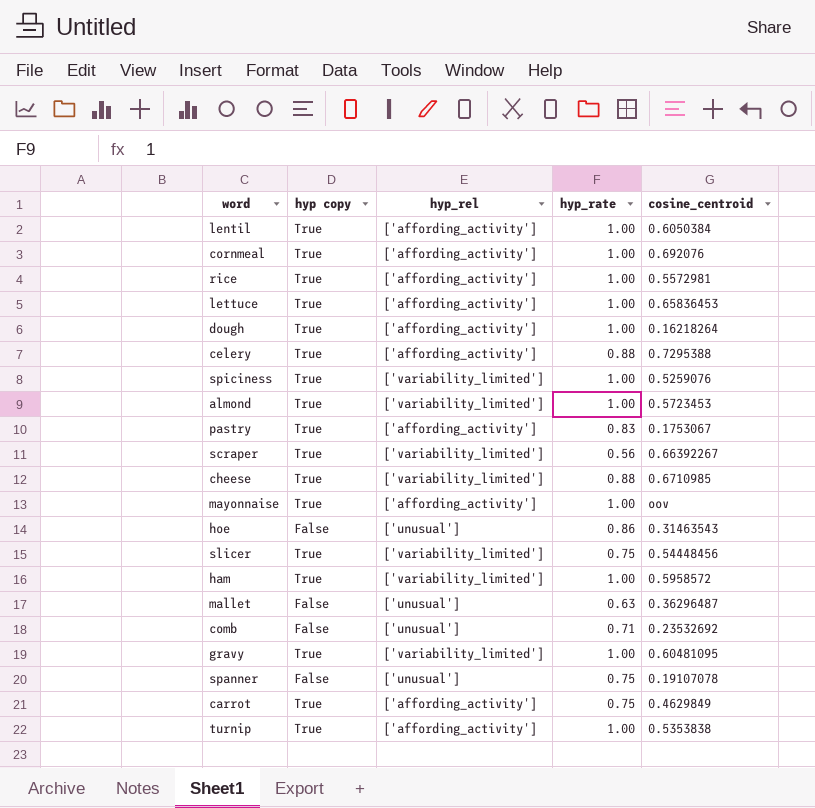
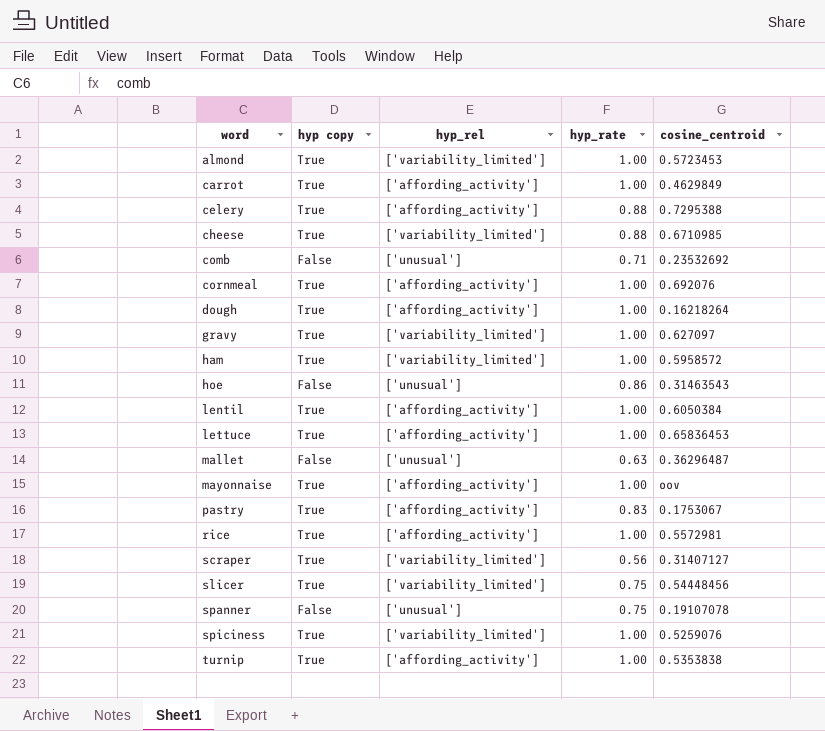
row order: none -> word ascending
carrot | hyp_rate: 0.75 -> 1.00
gravy | cosine_centroid: 0.60481095 -> 0.627097
scraper | cosine_centroid: 0.66392267 -> 0.31407127

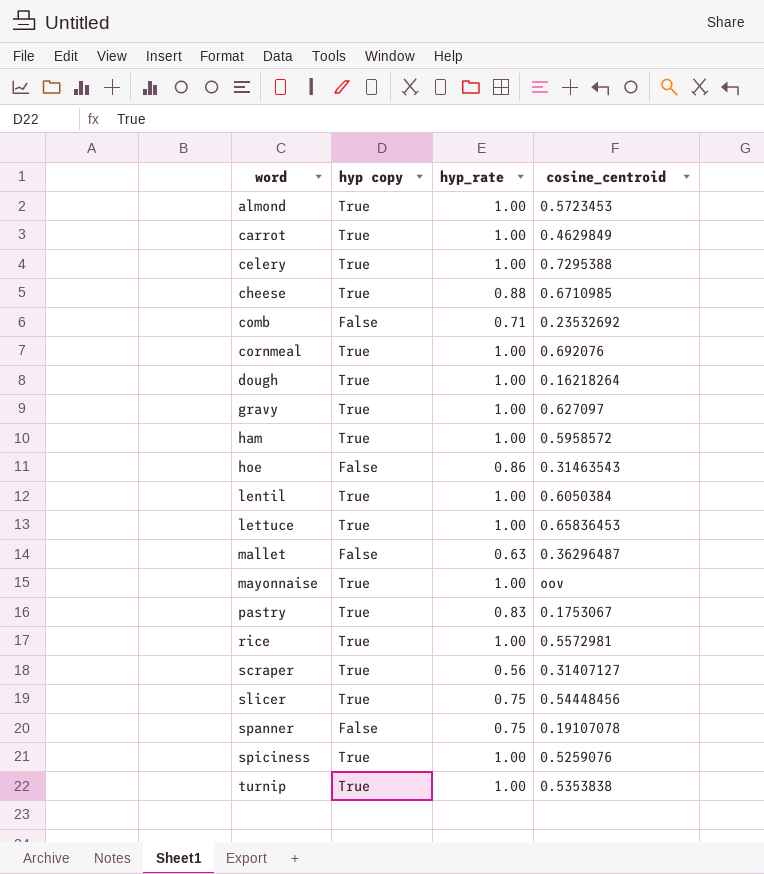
column hyp_rel | position: 3 -> none
celery | hyp_rate: 0.88 -> 1.00

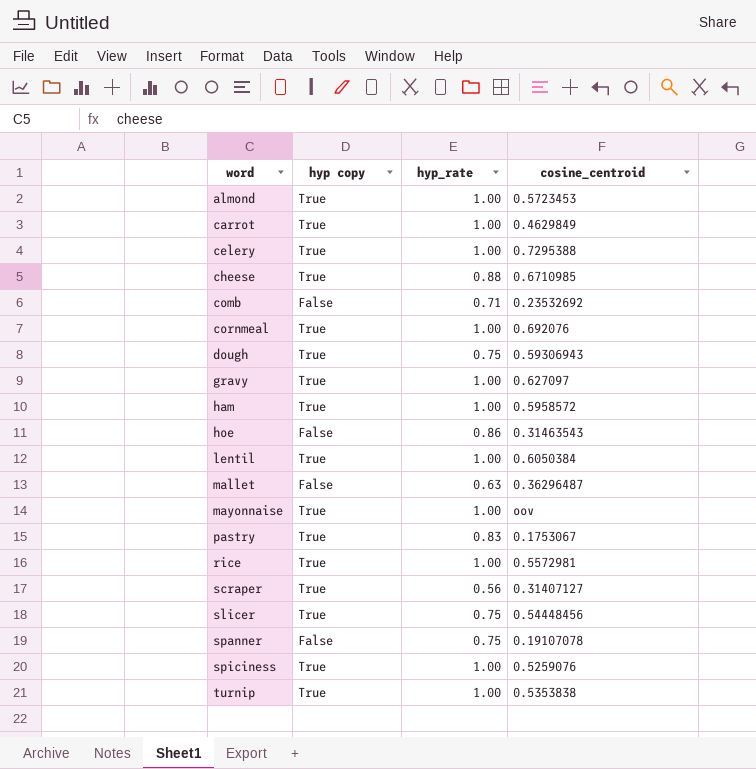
row lettuce: True | 1.00 | 0.65836453 -> none
dough | hyp_rate: 1.00 -> 0.75
dough | cosine_centroid: 0.16218264 -> 0.59306943

